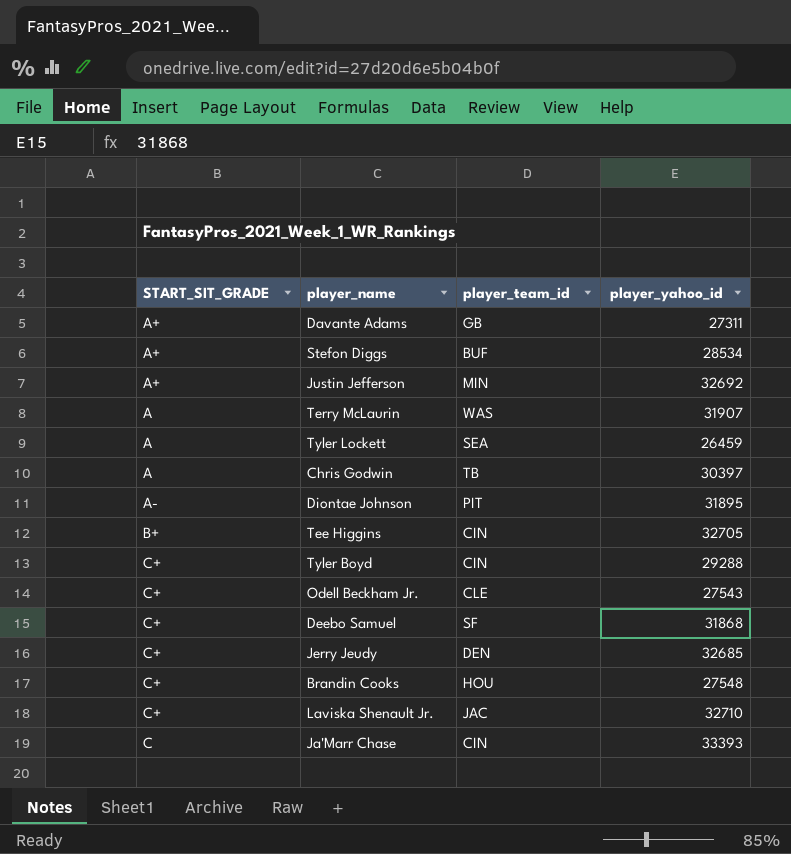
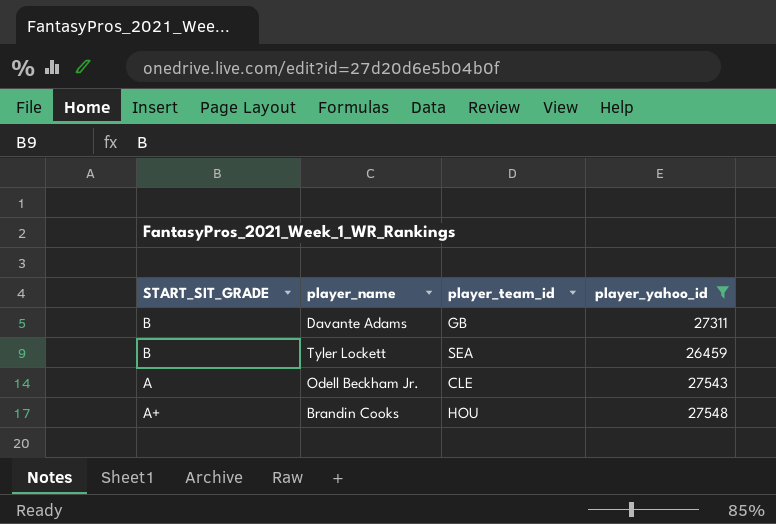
filter: none -> player_yahoo_id <= 27548
Davante Adams | START_SIT_GRADE: A+ -> B
Tyler Lockett | START_SIT_GRADE: A -> B
Odell Beckham Jr. | START_SIT_GRADE: C+ -> A
Brandin Cooks | START_SIT_GRADE: C+ -> A+

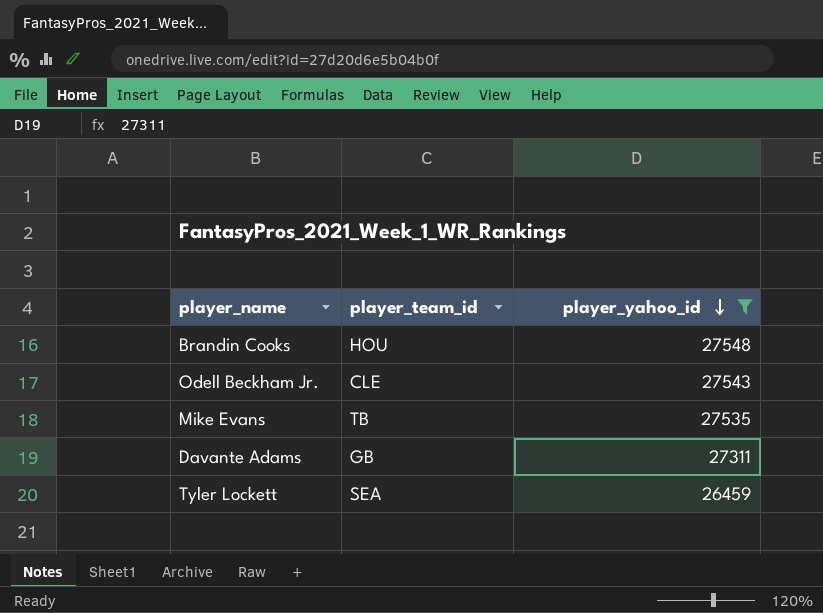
row order: none -> player_yahoo_id descending
column START_SIT_GRADE | position: 1 -> none
row Mike Evans: none -> TB | 27535

